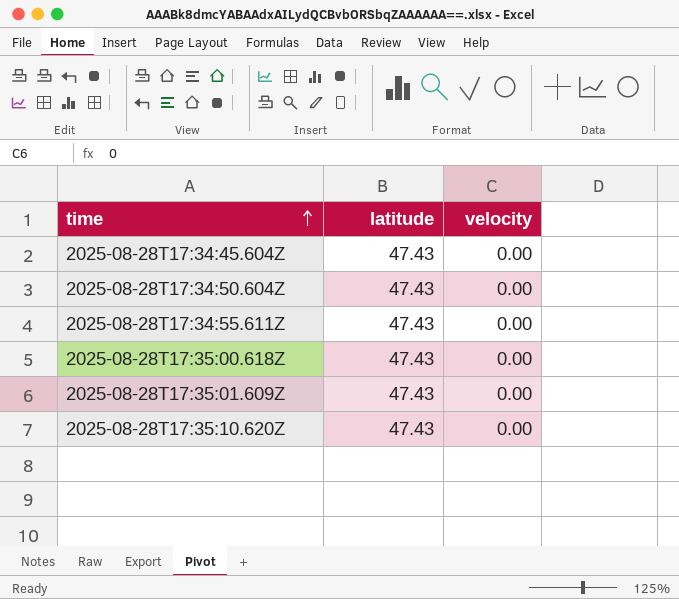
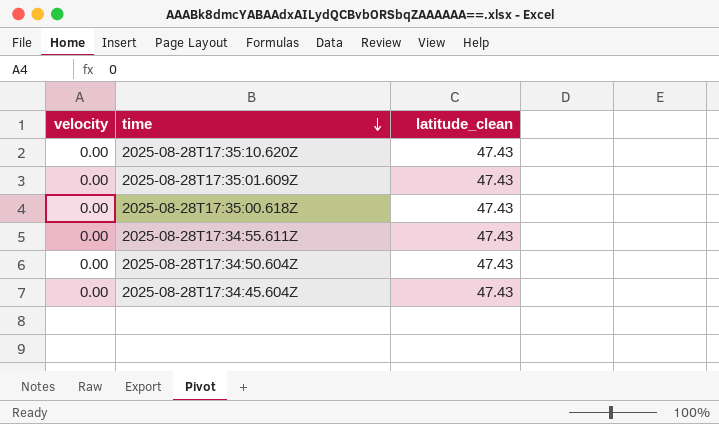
row order: time ascending -> time descending
column velocity | position: 3 -> 1
column name: latitude -> latitude_clean

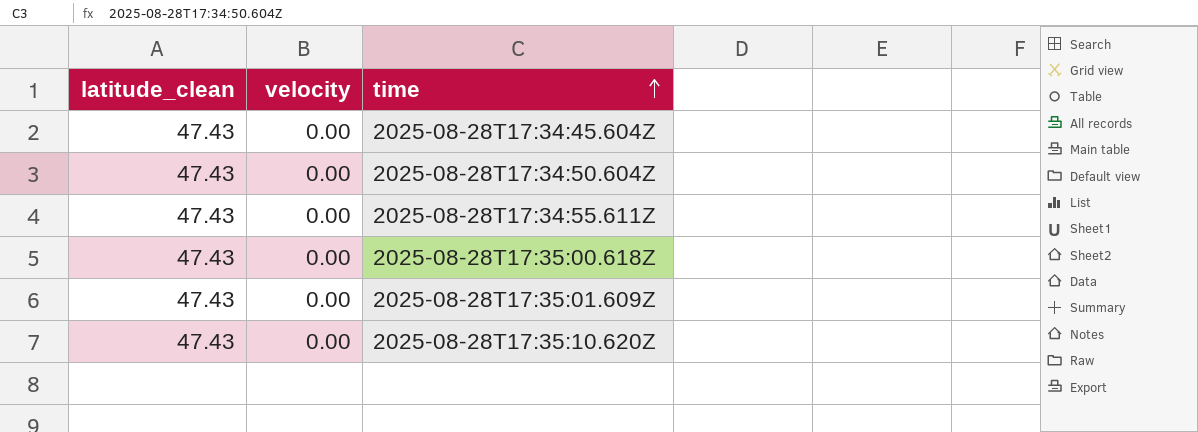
row order: time descending -> time ascending
column latitude_clean | position: 3 -> 1

